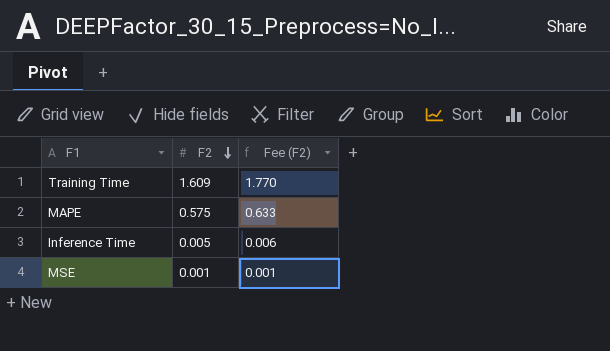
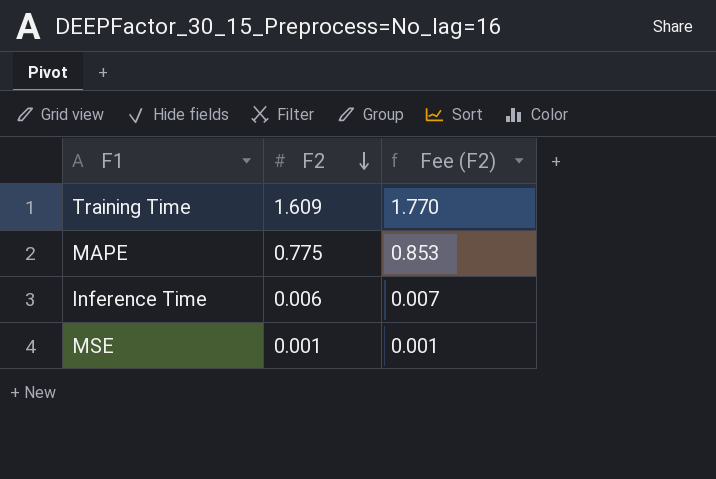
MAPE | F2: 0.575 -> 0.775
MAPE | Fee (F2): 0.633 -> 0.853
Inference Time | F2: 0.005 -> 0.006
Inference Time | Fee (F2): 0.006 -> 0.007

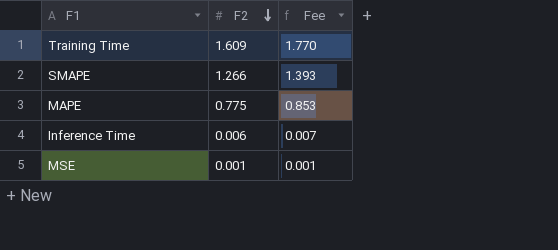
column name: Fee (F2) -> Fee
row SMAPE: none -> 1.266 | 1.393

